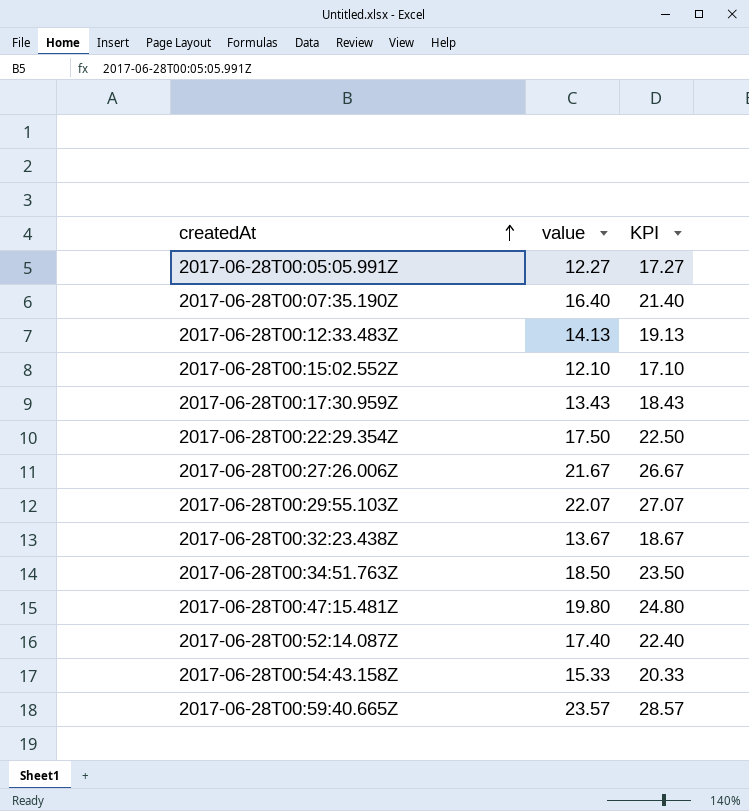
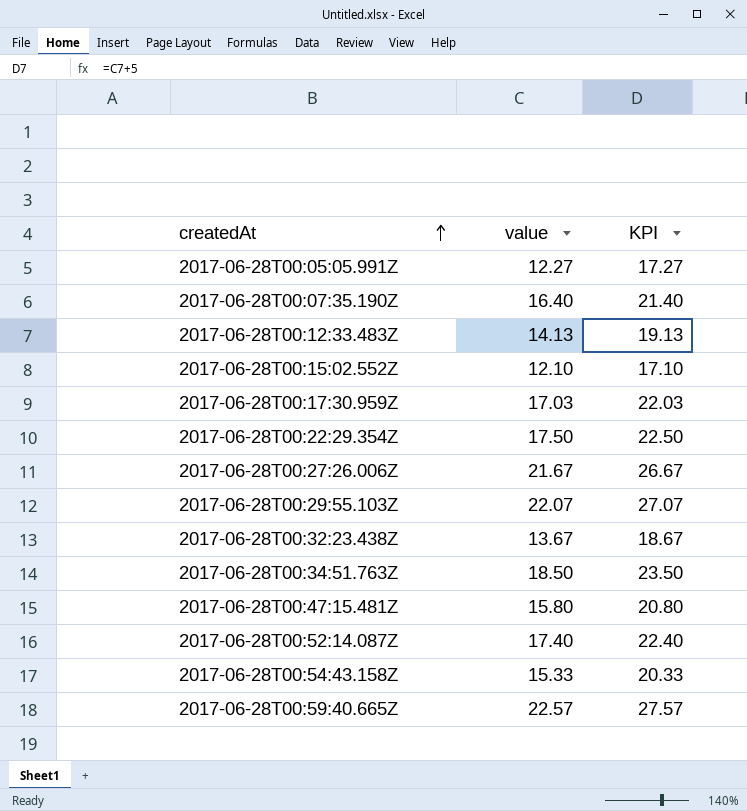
2017-06-28T00:17:30.959Z | value: 13.43 -> 17.03
2017-06-28T00:17:30.959Z | KPI: 18.43 -> 22.03
2017-06-28T00:47:15.481Z | value: 19.80 -> 15.80
2017-06-28T00:47:15.481Z | KPI: 24.80 -> 20.80
2017-06-28T00:59:40.665Z | value: 23.57 -> 22.57
2017-06-28T00:59:40.665Z | KPI: 28.57 -> 27.57

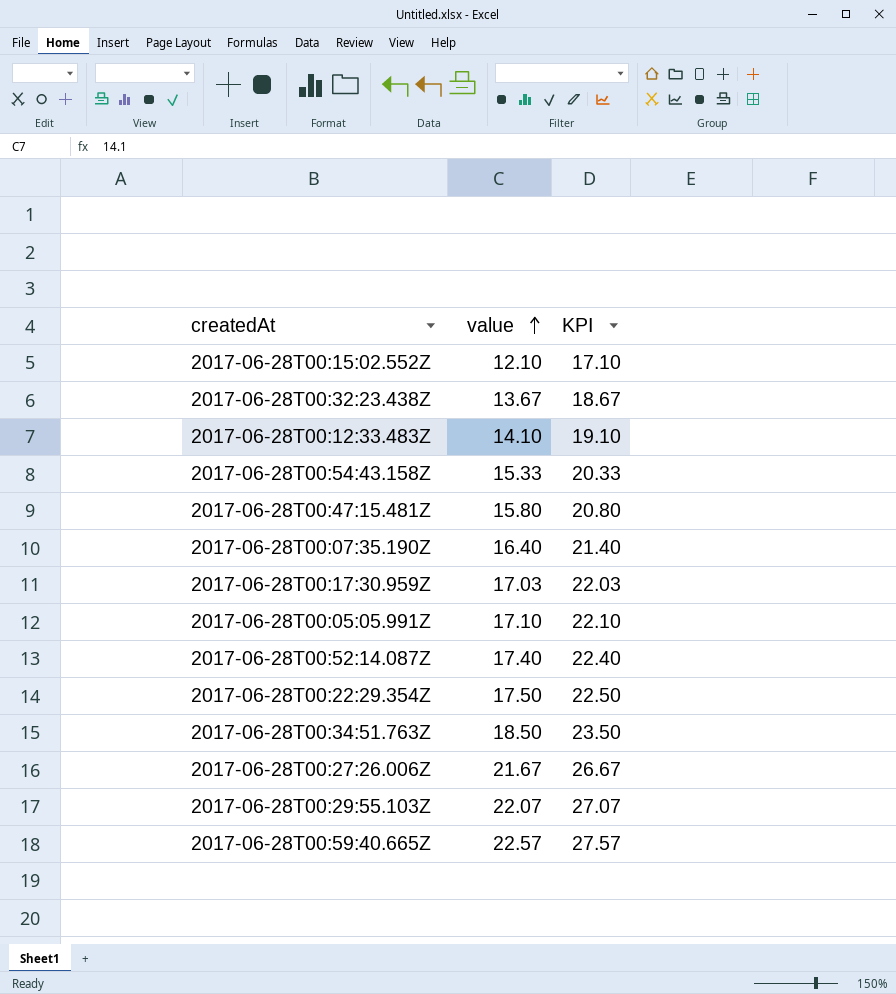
row order: createdAt ascending -> value ascending
2017-06-28T00:12:33.483Z | value: 14.13 -> 14.10
2017-06-28T00:12:33.483Z | KPI: 19.13 -> 19.10
2017-06-28T00:05:05.991Z | value: 12.27 -> 17.10
2017-06-28T00:05:05.991Z | KPI: 17.27 -> 22.10

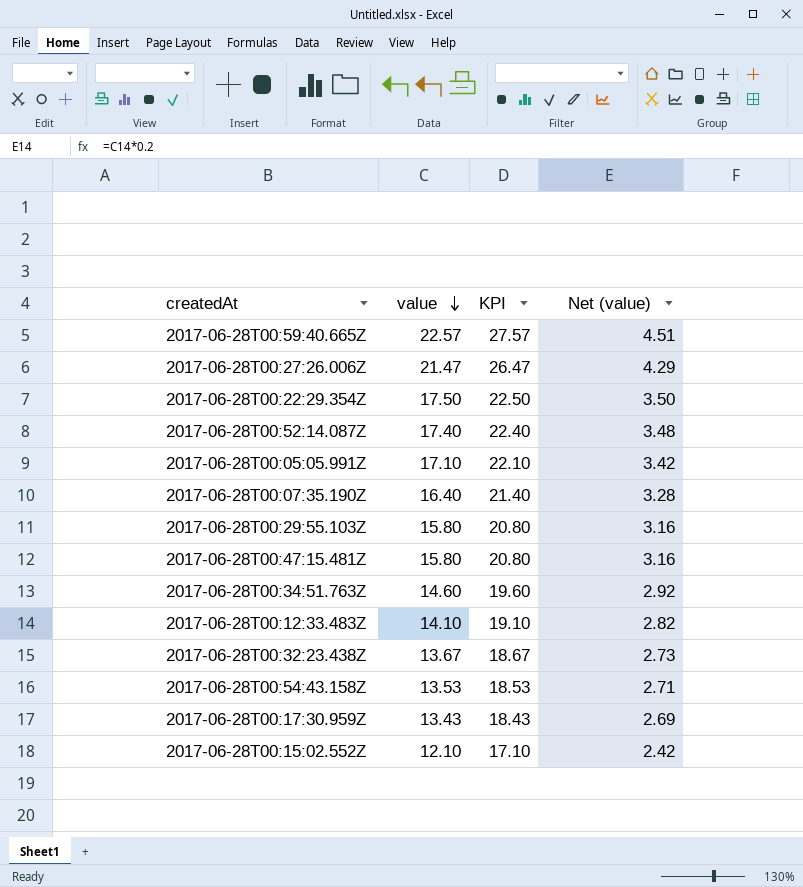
row order: value ascending -> value descending
column Net (value) | formula: none -> [value] * 0.2
2017-06-28T00:27:26.006Z | value: 21.67 -> 21.47
2017-06-28T00:27:26.006Z | KPI: 26.67 -> 26.47
2017-06-28T00:29:55.103Z | value: 22.07 -> 15.80
2017-06-28T00:29:55.103Z | KPI: 27.07 -> 20.80
2017-06-28T00:34:51.763Z | value: 18.50 -> 14.60
2017-06-28T00:34:51.763Z | KPI: 23.50 -> 19.60
2017-06-28T00:54:43.158Z | value: 15.33 -> 13.53
2017-06-28T00:54:43.158Z | KPI: 20.33 -> 18.53
2017-06-28T00:17:30.959Z | value: 17.03 -> 13.43
2017-06-28T00:17:30.959Z | KPI: 22.03 -> 18.43

